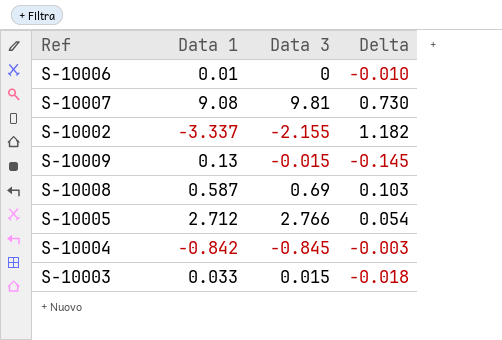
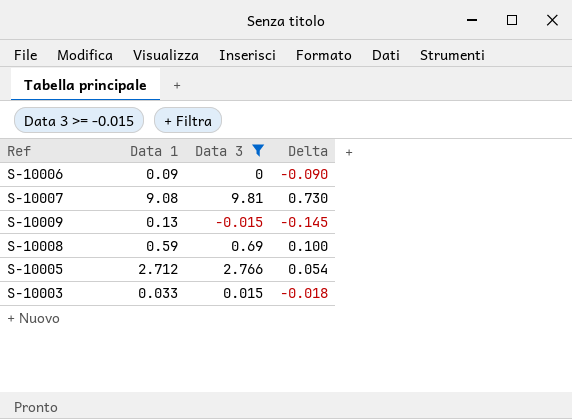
filter: none -> Data 3 >= -0.015
S-10006 | Data 1: 0.01 -> 0.09
S-10006 | Delta: -0.010 -> -0.090
S-10008 | Data 1: 0.587 -> 0.59
S-10008 | Delta: 0.103 -> 0.100

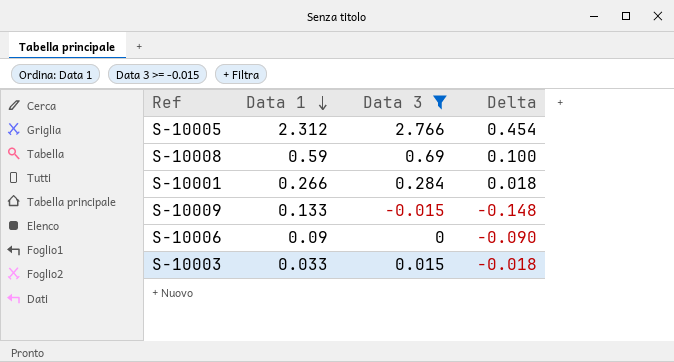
row order: none -> Data 1 descending
row S-10007: 9.08 | 9.81 | 0.730 -> none
S-10005 | Data 1: 2.712 -> 2.312
S-10005 | Delta: 0.054 -> 0.454
row S-10001: none -> 0.266 | 0.284 | 0.018
S-10009 | Data 1: 0.13 -> 0.133
S-10009 | Delta: -0.145 -> -0.148

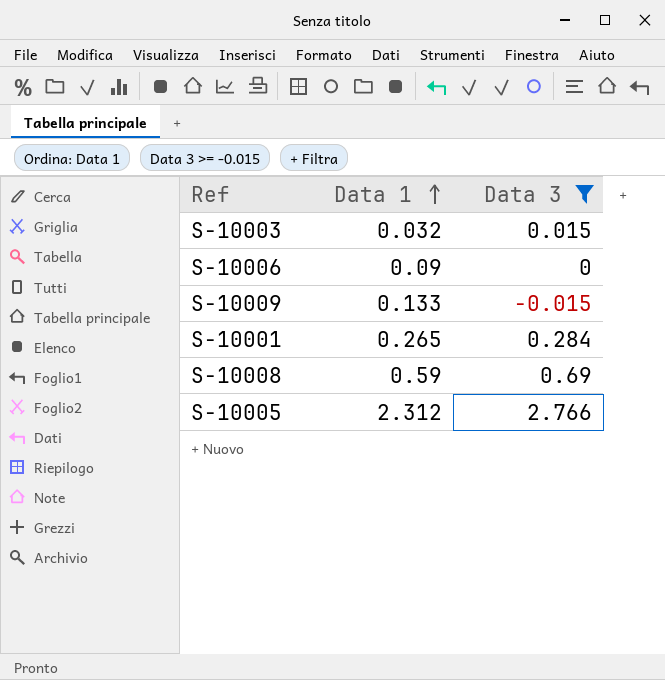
row order: Data 1 descending -> Data 1 ascending
column Delta | formula: [Data 3] - [Data 1] -> none
S-10003 | Data 1: 0.033 -> 0.032
S-10001 | Data 1: 0.266 -> 0.265

